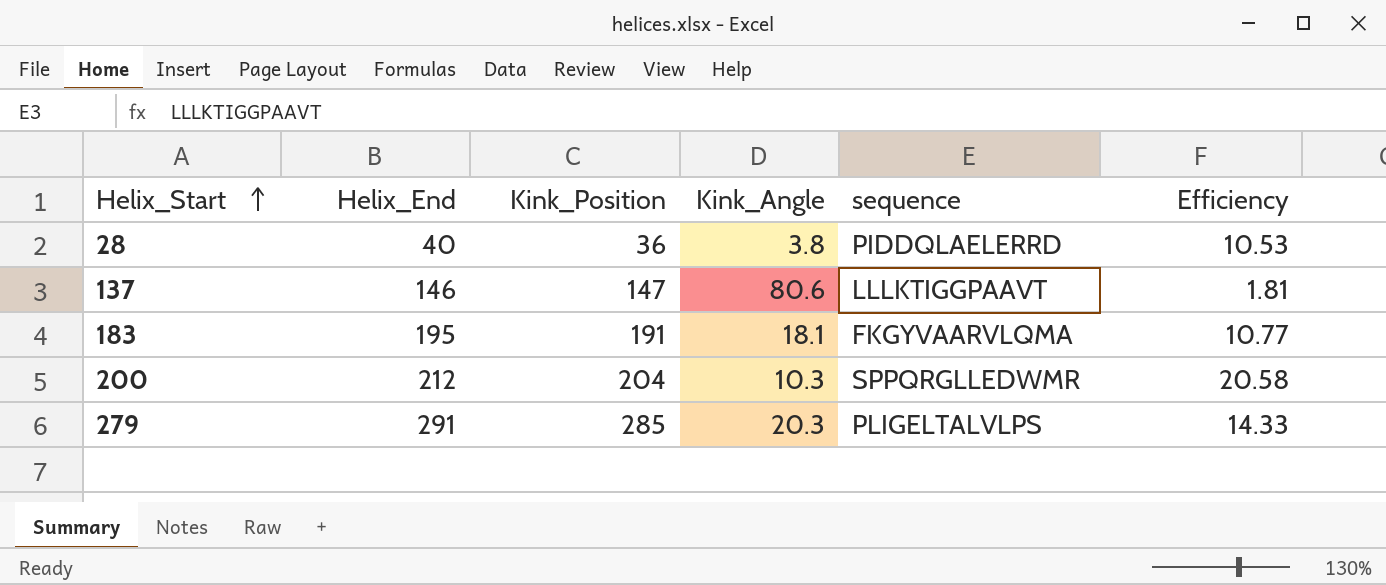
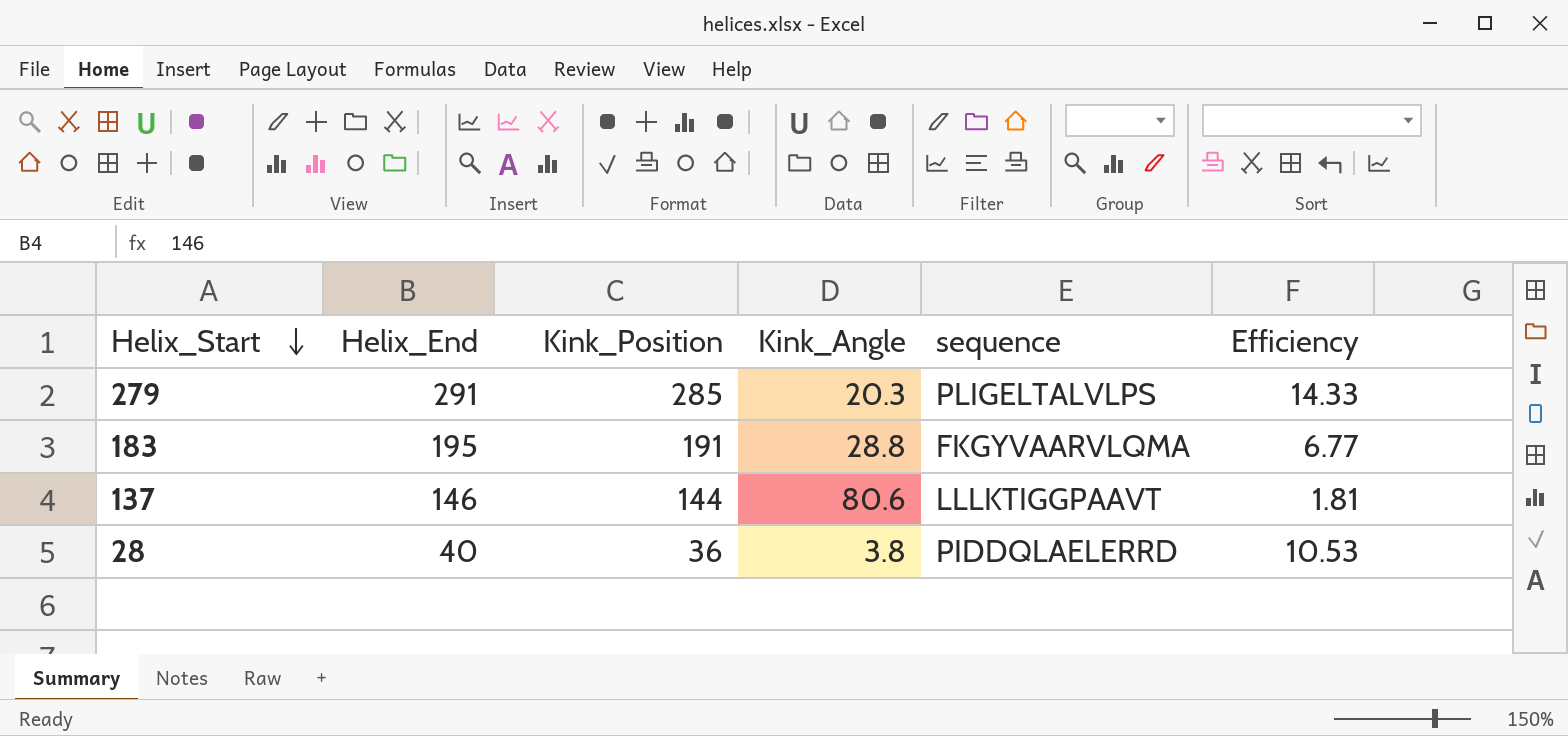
row order: Helix_Start ascending -> Helix_Start descending
row 200: 212 | 204 | 10.3 | SPPQRGLLEDWMR | 20.58 -> none
183 | Kink_Angle: 18.1 -> 28.8
183 | Efficiency: 10.77 -> 6.77
137 | Kink_Position: 147 -> 144

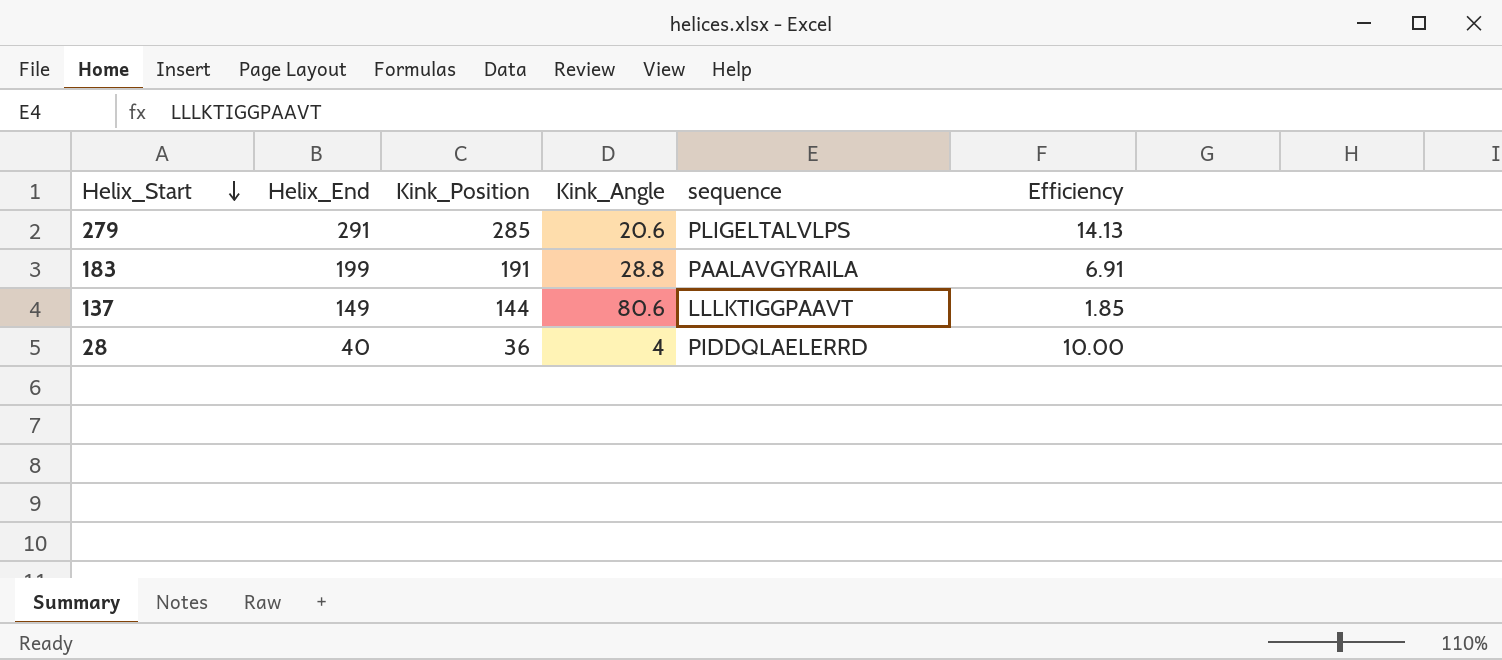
279 | Kink_Angle: 20.3 -> 20.6
279 | Efficiency: 14.33 -> 14.13
183 | Helix_End: 195 -> 199
183 | sequence: FKGYVAARVLQMA -> PAALAVGYRAILA
183 | Efficiency: 6.77 -> 6.91
137 | Helix_End: 146 -> 149
137 | Efficiency: 1.81 -> 1.85
28 | Kink_Angle: 3.8 -> 4
28 | Efficiency: 10.53 -> 10.00

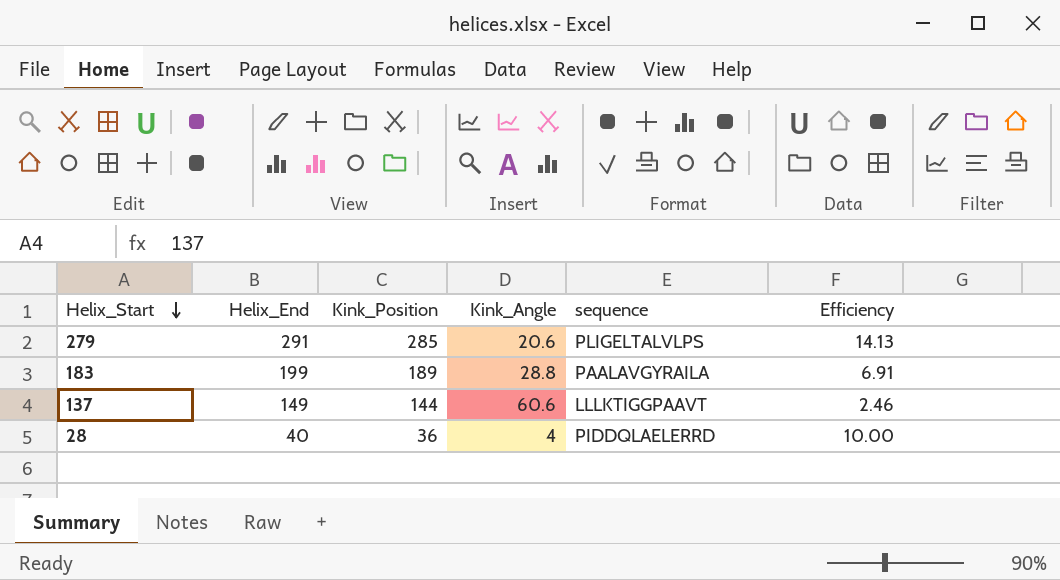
183 | Kink_Position: 191 -> 189
137 | Kink_Angle: 80.6 -> 60.6
137 | Efficiency: 1.85 -> 2.46

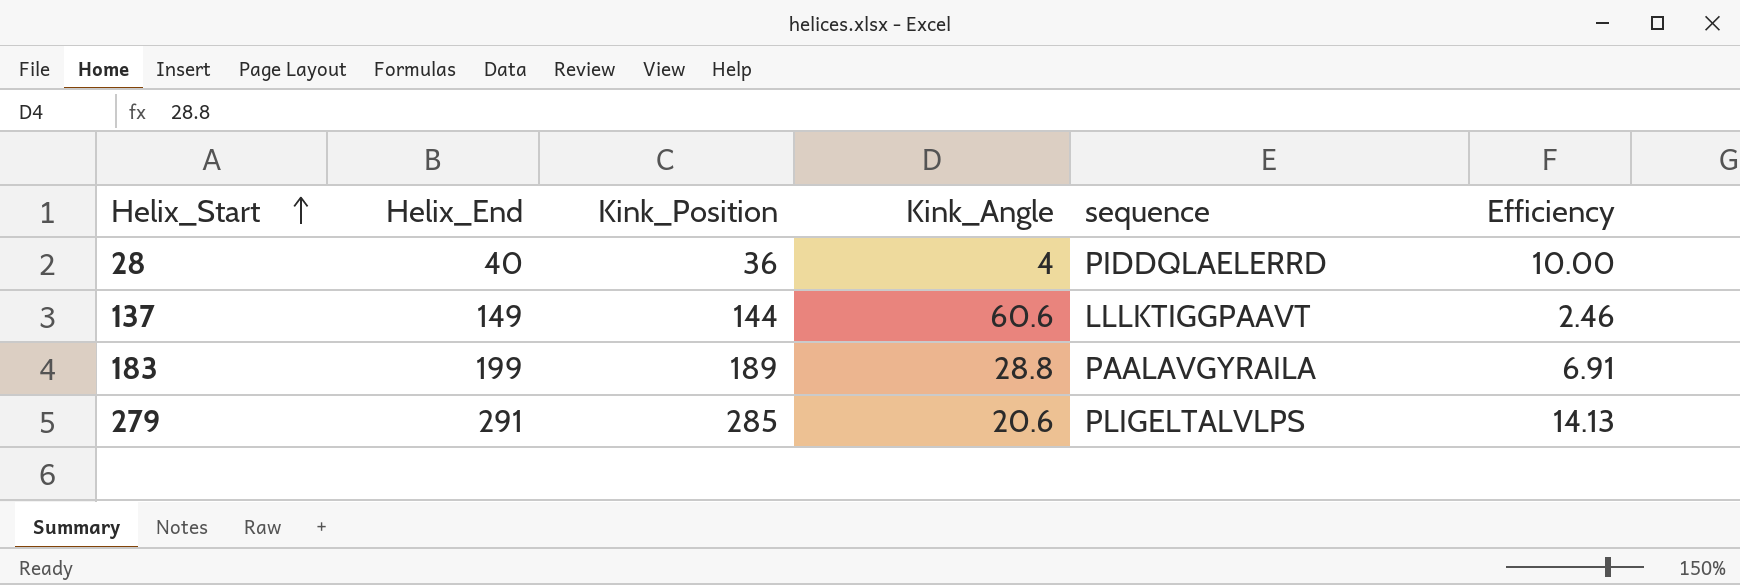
row order: Helix_Start descending -> Helix_Start ascending

